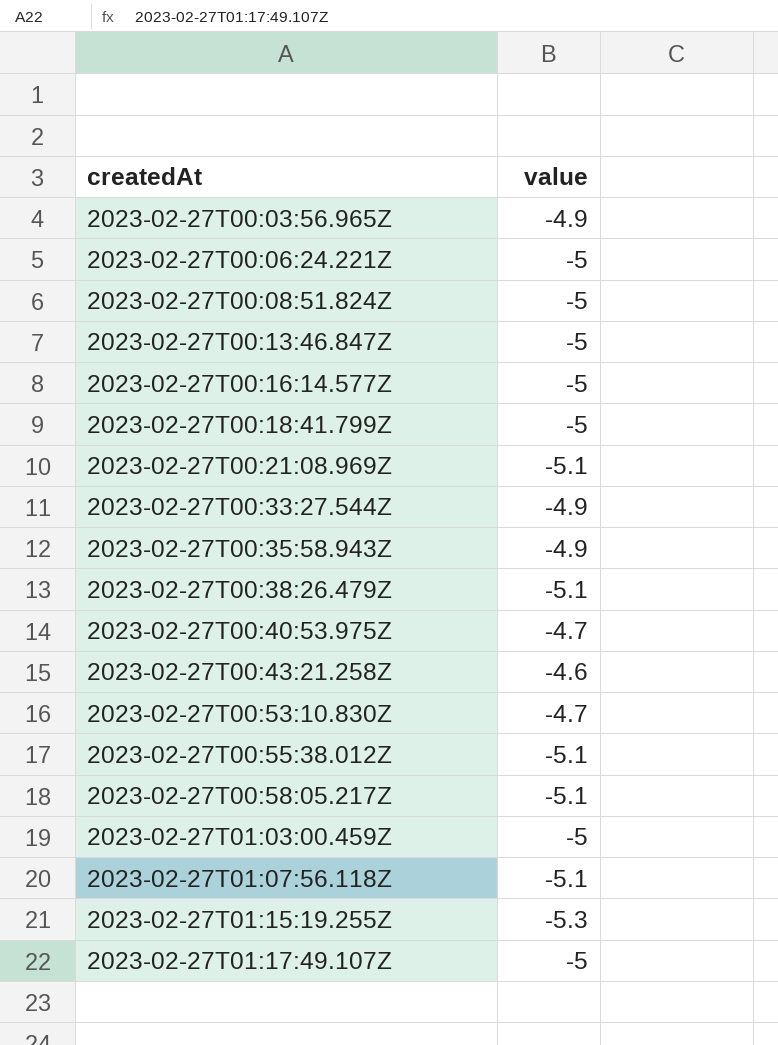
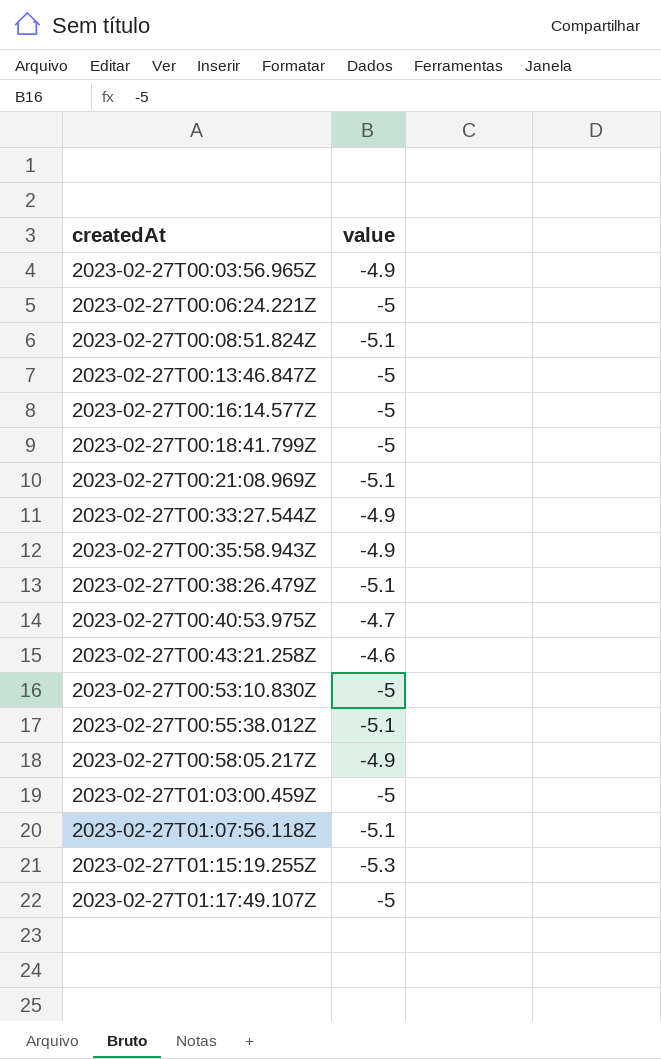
2023-02-27T00:08:51.824Z | value: -5 -> -5.1
2023-02-27T00:53:10.830Z | value: -4.7 -> -5
2023-02-27T00:58:05.217Z | value: -5.1 -> -4.9

